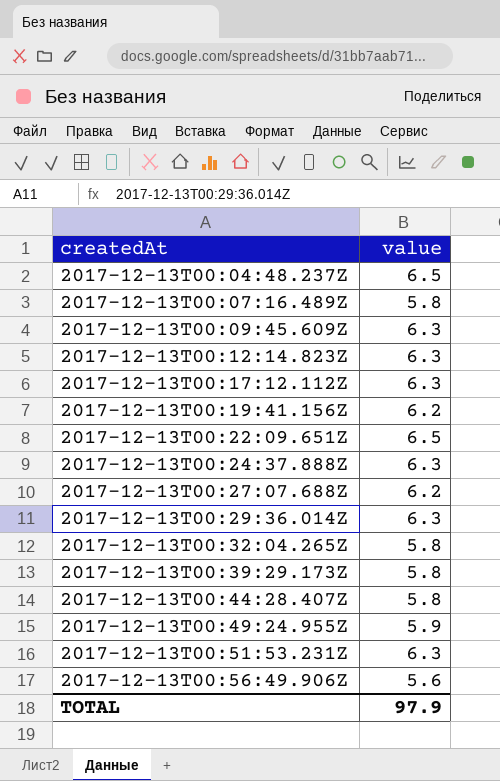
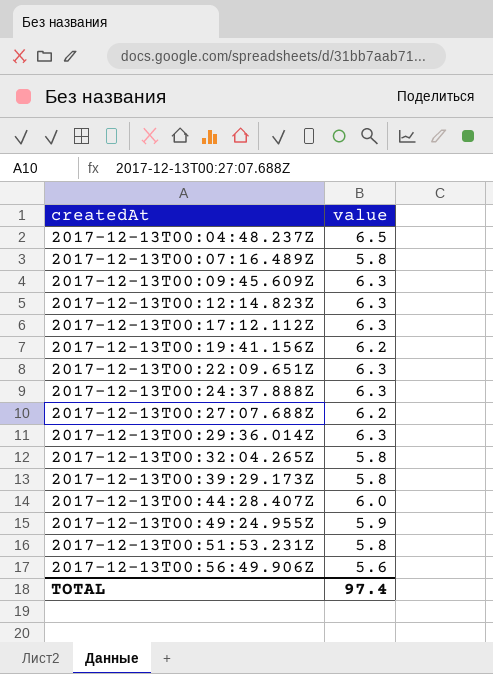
2017-12-13T00:22:09.651Z | value: 6.5 -> 6.3
2017-12-13T00:44:28.407Z | value: 5.8 -> 6.0
2017-12-13T00:51:53.231Z | value: 6.3 -> 5.8
TOTAL | value: 97.9 -> 97.4

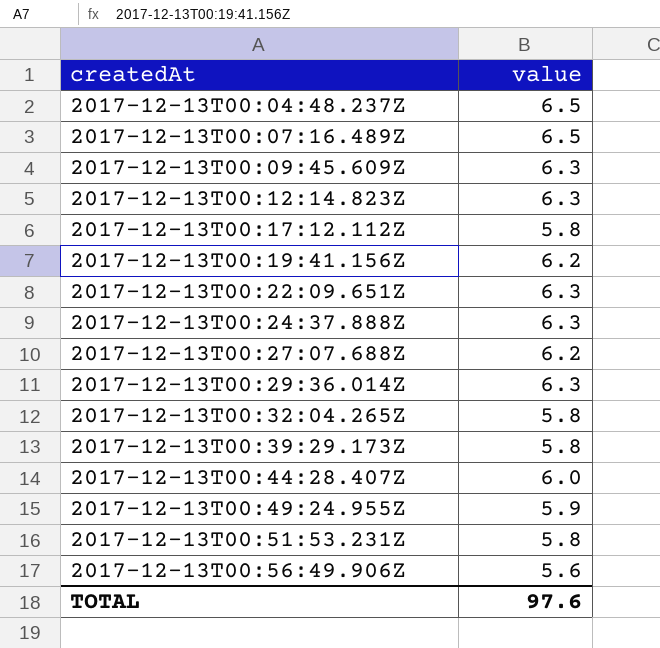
2017-12-13T00:07:16.489Z | value: 5.8 -> 6.5
2017-12-13T00:17:12.112Z | value: 6.3 -> 5.8
TOTAL | value: 97.4 -> 97.6

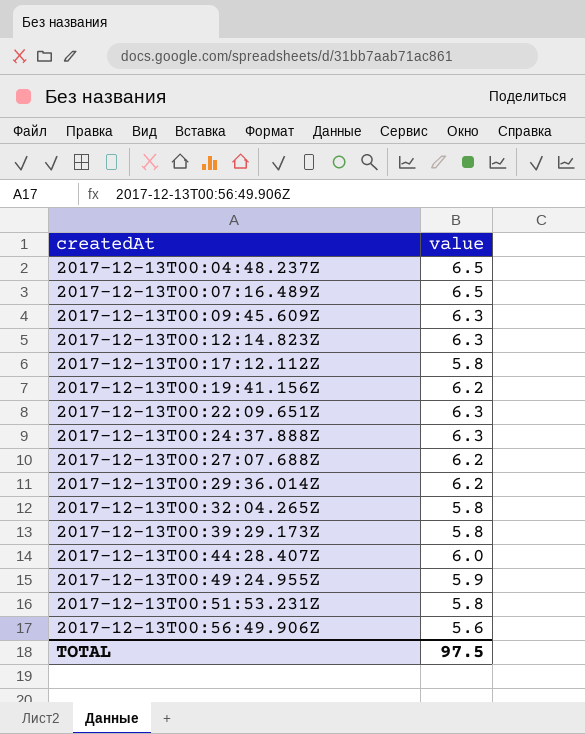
2017-12-13T00:29:36.014Z | value: 6.3 -> 6.2
TOTAL | value: 97.6 -> 97.5

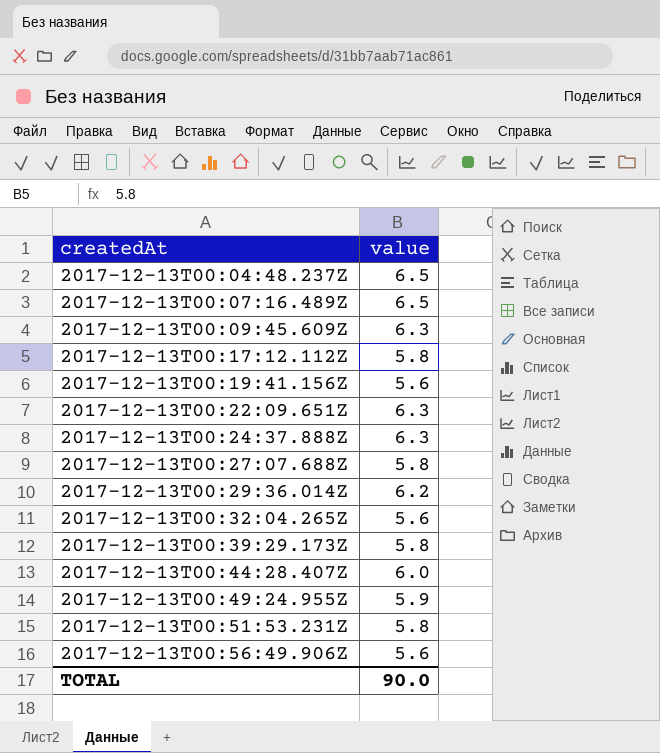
row 2017-12-13T00:12:14.823Z: 6.3 -> none
2017-12-13T00:19:41.156Z | value: 6.2 -> 5.6
2017-12-13T00:27:07.688Z | value: 6.2 -> 5.8
2017-12-13T00:32:04.265Z | value: 5.8 -> 5.6
TOTAL | value: 97.5 -> 90.0

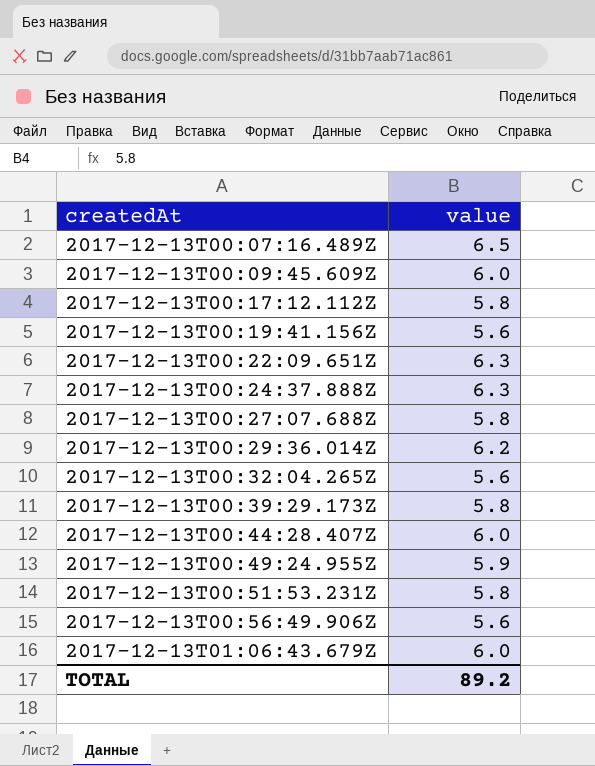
row 2017-12-13T00:04:48.237Z: 6.5 -> none
2017-12-13T00:09:45.609Z | value: 6.3 -> 6.0
row 2017-12-13T01:06:43.679Z: none -> 6.0
TOTAL | value: 90.0 -> 89.2

